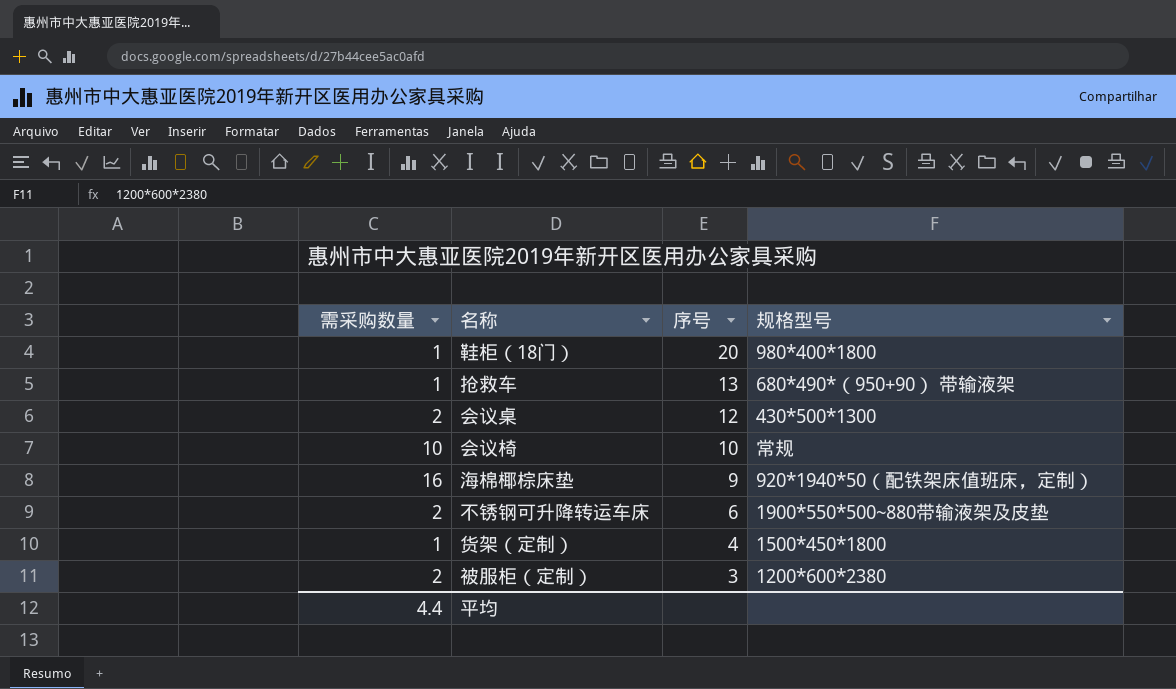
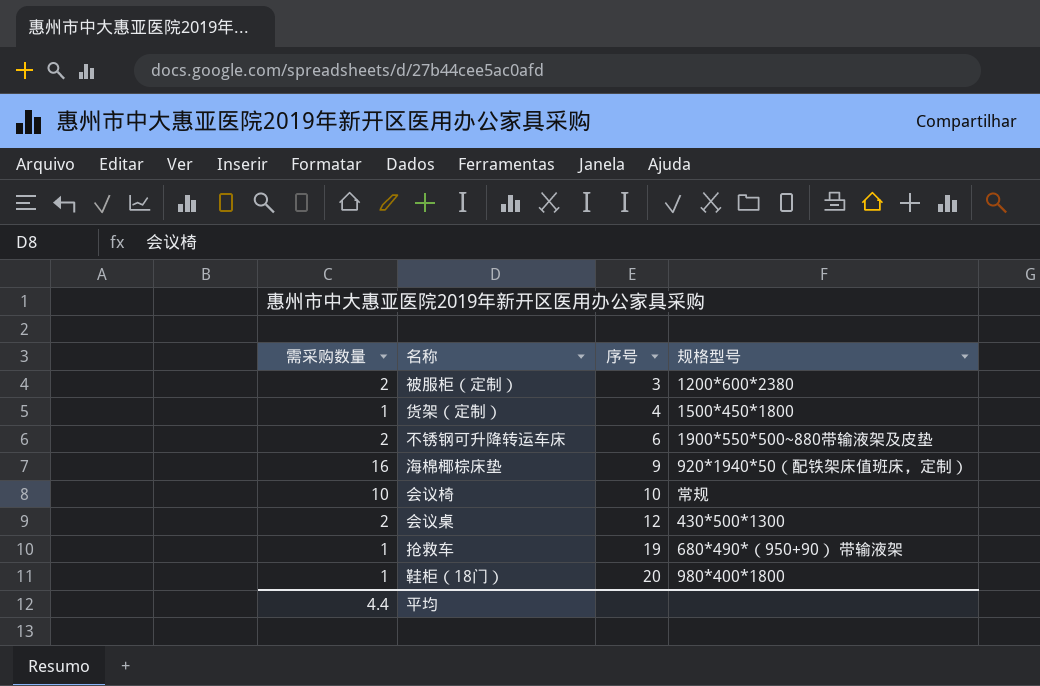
row order: 序号 descending -> 序号 ascending
抢救车 | 序号: 13 -> 19

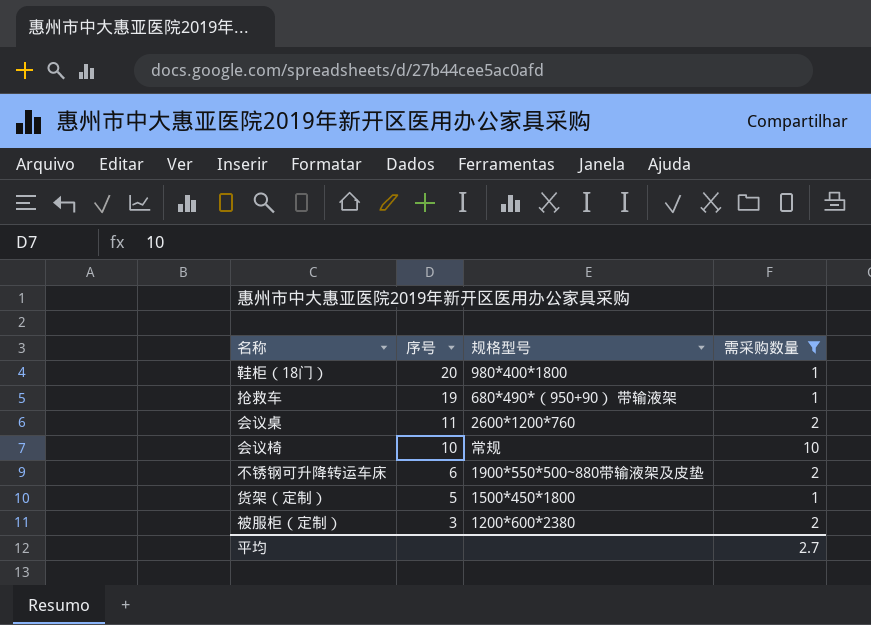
filter: none -> 需采购数量 != 16
row order: 序号 ascending -> 序号 descending
column 需采购数量 | position: 1 -> 4
会议桌 | 序号: 12 -> 11
会议桌 | 规格型号: 430*500*1300 -> 2600*1200*760
货架（定制） | 序号: 4 -> 5
平均 | 需采购数量: 4.4 -> 2.7

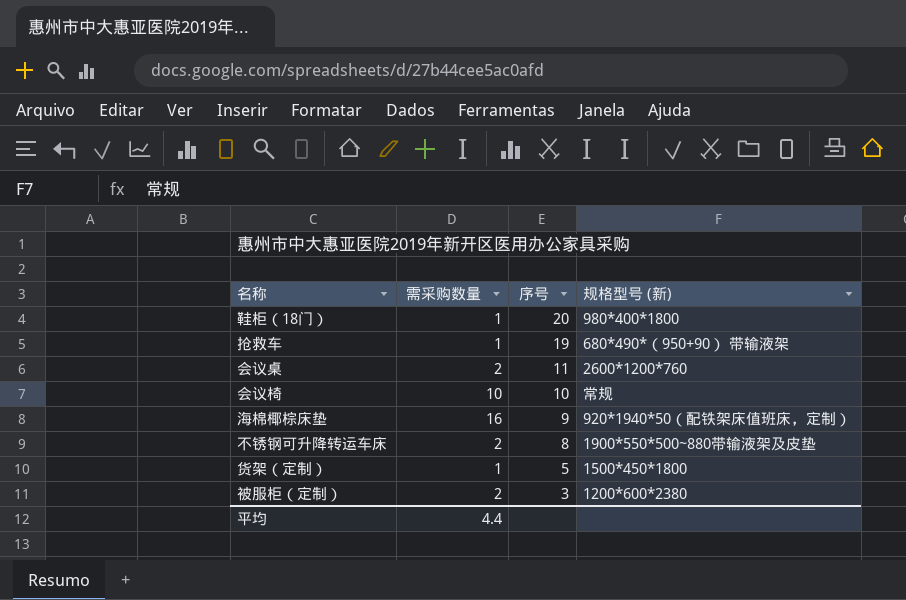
filter: 需采购数量 != 16 -> none
column 需采购数量 | position: 4 -> 2
column name: 规格型号 -> 规格型号 (新)
不锈钢可升降转运车床 | 序号: 6 -> 8
平均 | 需采购数量: 2.7 -> 4.4

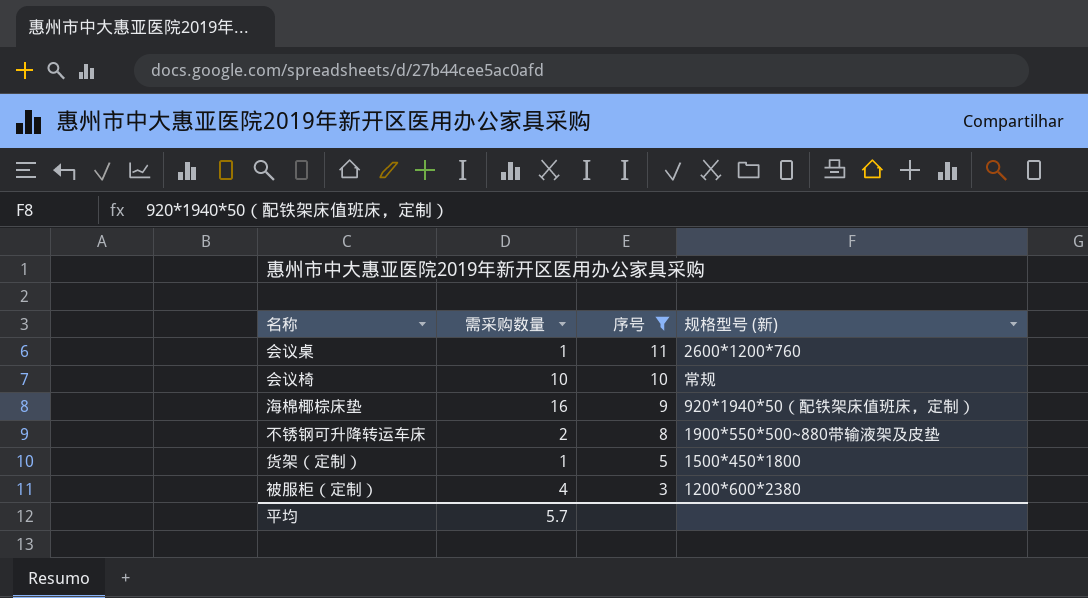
filter: none -> 序号 <= 11
会议桌 | 需采购数量: 2 -> 1
被服柜（定制） | 需采购数量: 2 -> 4
平均 | 需采购数量: 4.4 -> 5.7

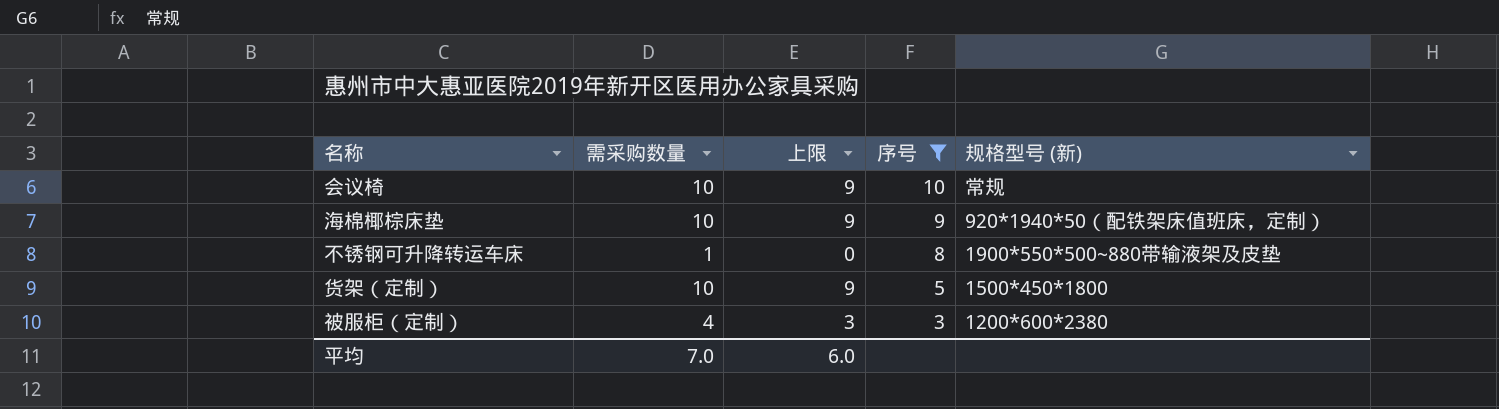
column 上限 | formula: none -> [需采购数量] - 1
row 会议桌: 1 | 11 | 2600*1200*760 -> none
海棉椰棕床垫 | 需采购数量: 16 -> 10
不锈钢可升降转运车床 | 需采购数量: 2 -> 1
货架（定制） | 需采购数量: 1 -> 10
平均 | 需采购数量: 5.7 -> 7.0

